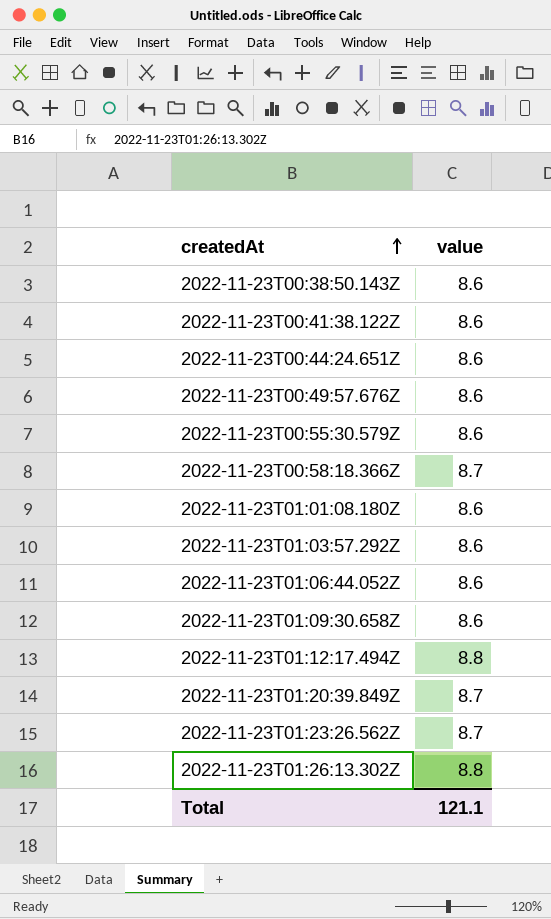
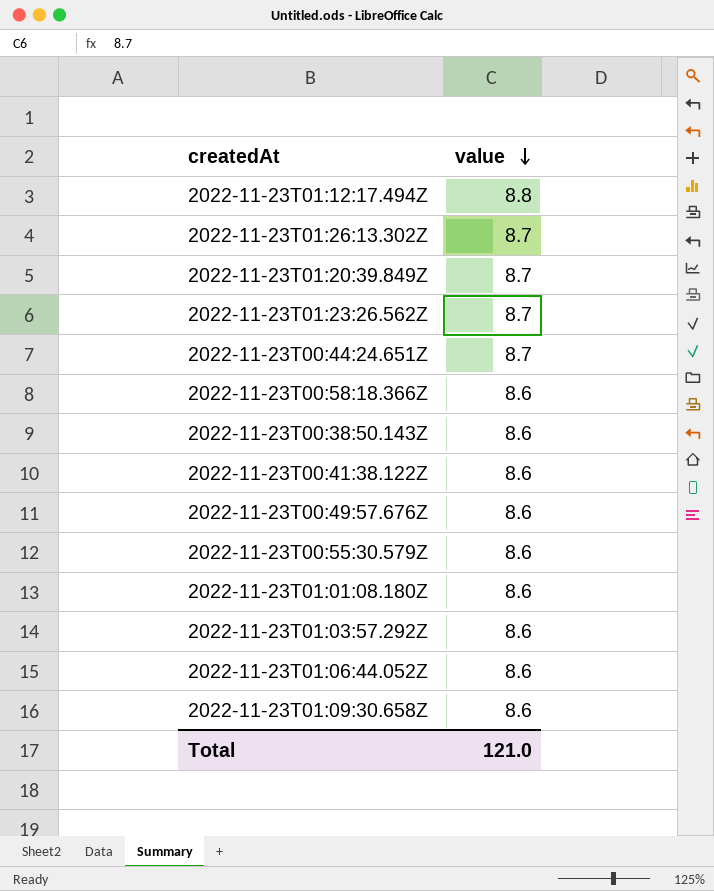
row order: createdAt ascending -> value descending
2022-11-23T01:26:13.302Z | value: 8.8 -> 8.7
2022-11-23T00:44:24.651Z | value: 8.6 -> 8.7
2022-11-23T00:58:18.366Z | value: 8.7 -> 8.6
Total | value: 121.1 -> 121.0

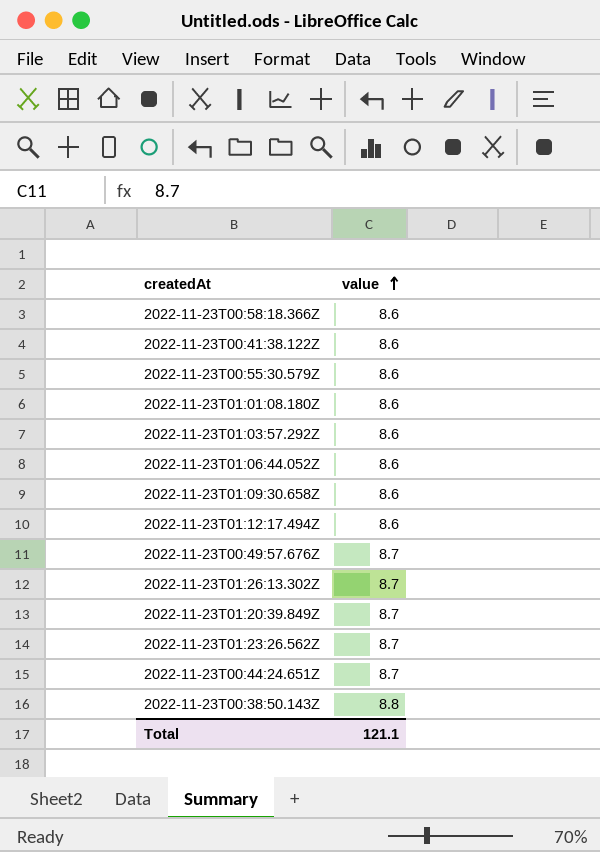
row order: value descending -> value ascending
2022-11-23T01:12:17.494Z | value: 8.8 -> 8.6
2022-11-23T00:49:57.676Z | value: 8.6 -> 8.7
2022-11-23T00:38:50.143Z | value: 8.6 -> 8.8
Total | value: 121.0 -> 121.1

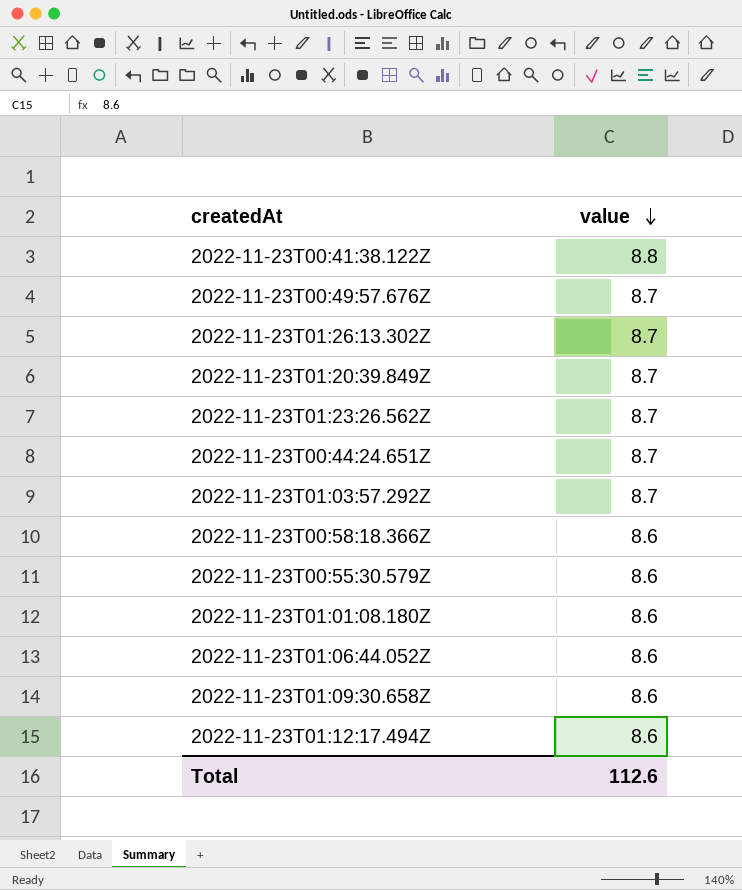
row order: value ascending -> value descending
row 2022-11-23T00:38:50.143Z: 8.8 -> none
2022-11-23T00:41:38.122Z | value: 8.6 -> 8.8
2022-11-23T01:03:57.292Z | value: 8.6 -> 8.7
Total | value: 121.1 -> 112.6

